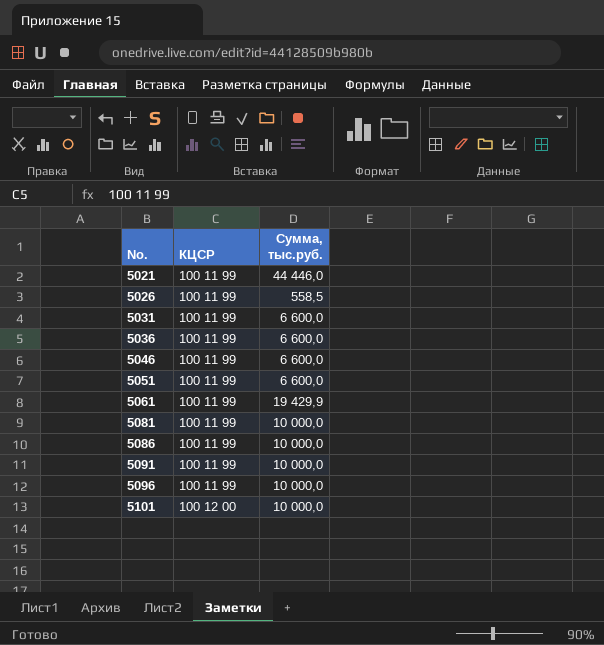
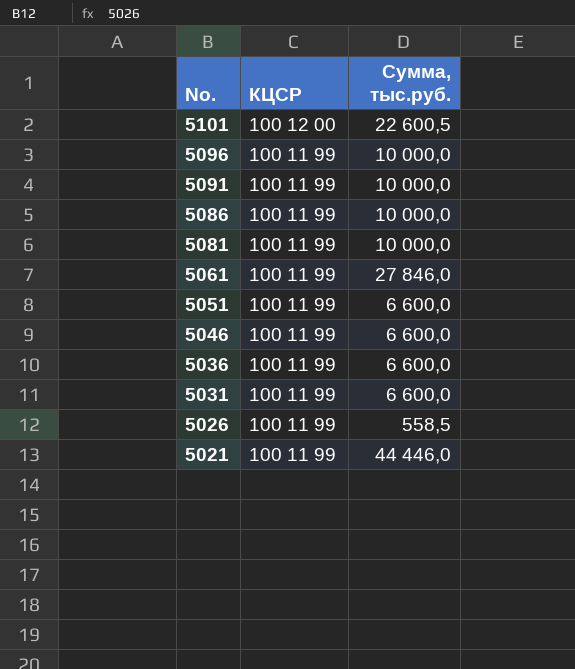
row order: No. ascending -> No. descending
5101 | Сумма, тыс.руб.: 10 000,0 -> 22 600,5
5061 | Сумма, тыс.руб.: 19 429,9 -> 27 846,0

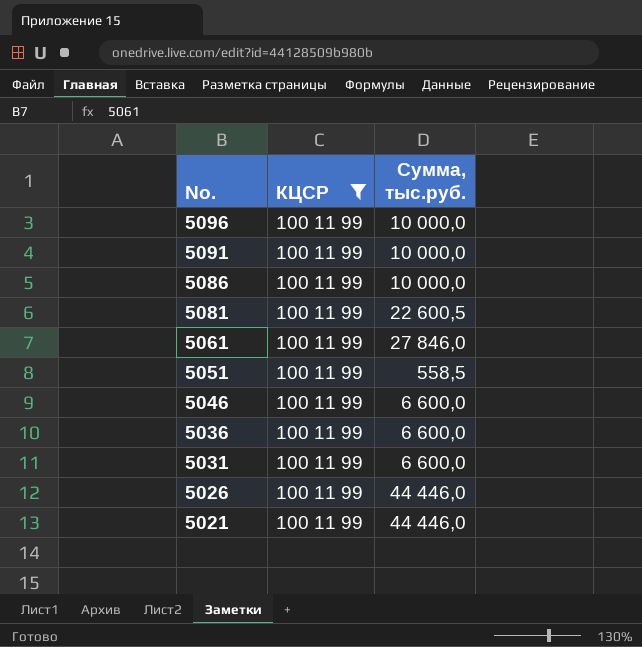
filter: none -> КЦСР = 100 11 99
5081 | Сумма, тыс.руб.: 10 000,0 -> 22 600,5
5051 | Сумма, тыс.руб.: 6 600,0 -> 558,5
5026 | Сумма, тыс.руб.: 558,5 -> 44 446,0

